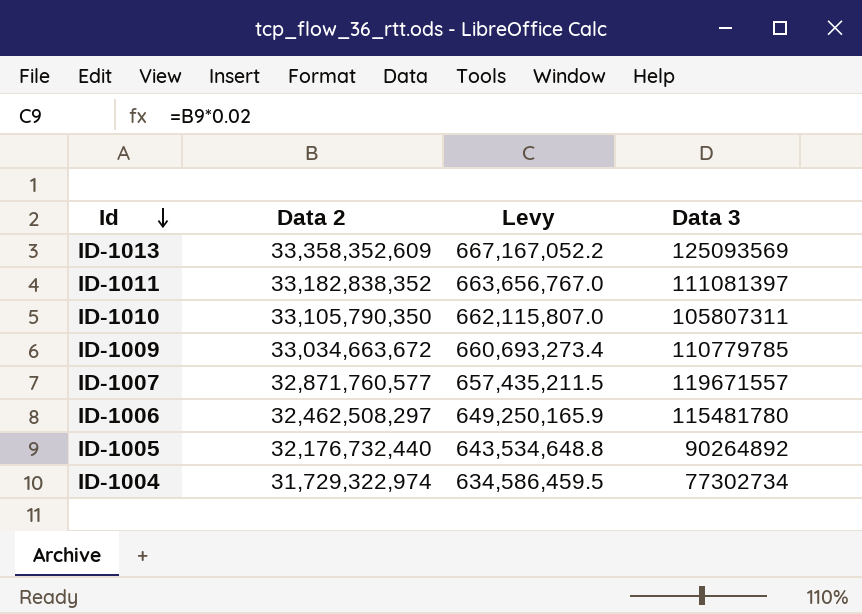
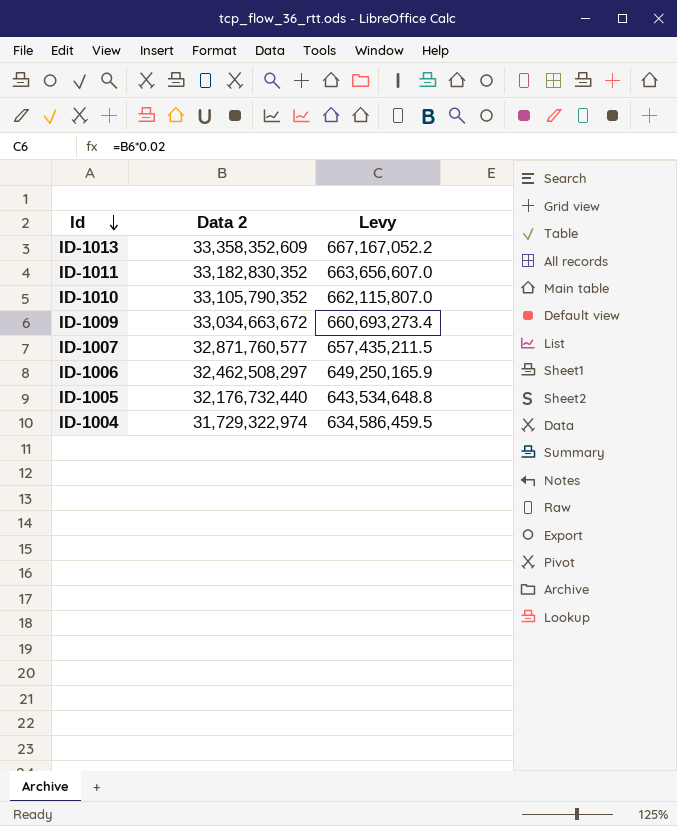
column Data 3 | position: 4 -> none
ID-1011 | Data 2: 33,182,838,352 -> 33,182,830,352
ID-1011 | Levy: 663,656,767.0 -> 663,656,607.0
ID-1010 | Data 2: 33,105,790,350 -> 33,105,790,352

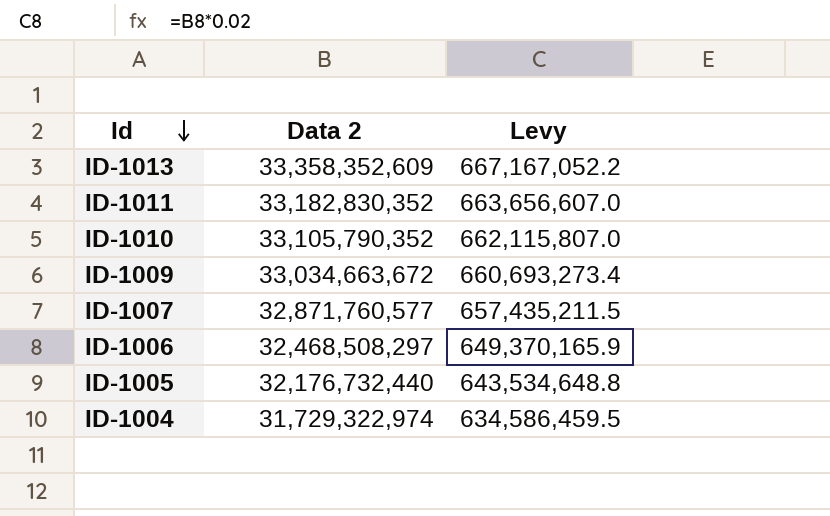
ID-1006 | Data 2: 32,462,508,297 -> 32,468,508,297
ID-1006 | Levy: 649,250,165.9 -> 649,370,165.9

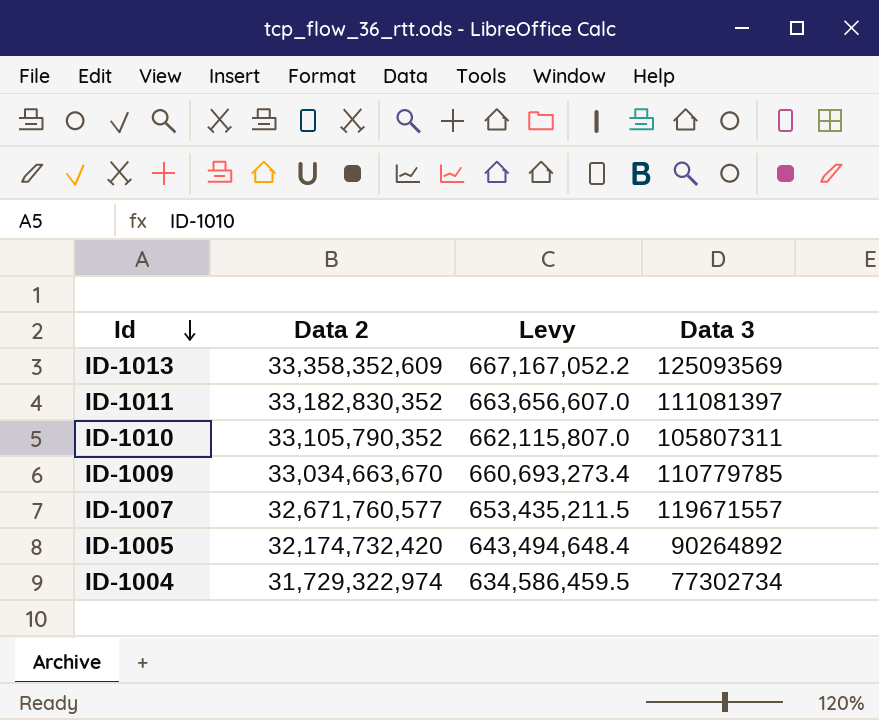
column Data 3 | position: none -> 4
row ID-1006: 32,468,508,297 | 649,370,165.9 -> none
ID-1009 | Data 2: 33,034,663,672 -> 33,034,663,670
ID-1007 | Data 2: 32,871,760,577 -> 32,671,760,577
ID-1007 | Levy: 657,435,211.5 -> 653,435,211.5
ID-1005 | Data 2: 32,176,732,440 -> 32,174,732,420
ID-1005 | Levy: 643,534,648.8 -> 643,494,648.4

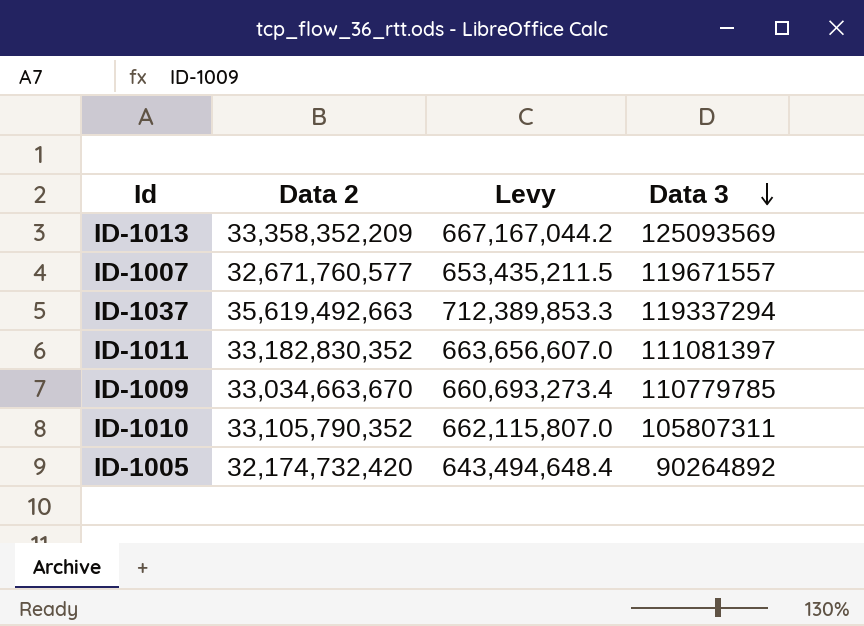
row order: Id descending -> Data 3 descending
row ID-1004: 31,729,322,974 | 634,586,459.5 | 77302734 -> none
ID-1013 | Data 2: 33,358,352,609 -> 33,358,352,209
ID-1013 | Levy: 667,167,052.2 -> 667,167,044.2
row ID-1037: none -> 35,619,492,663 | 712,389,853.3 | 119337294

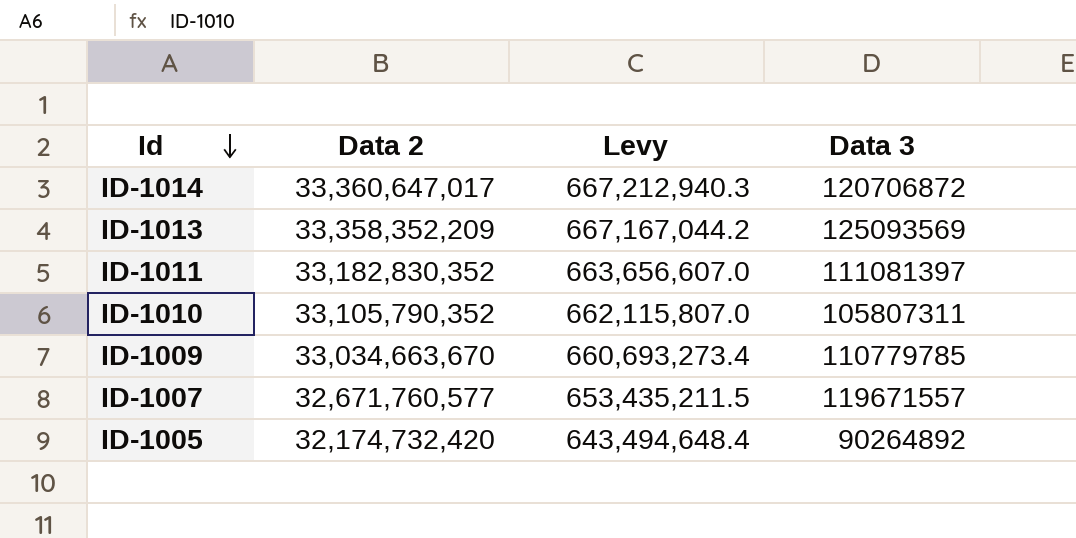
row order: Data 3 descending -> Id descending
row ID-1037: 35,619,492,663 | 712,389,853.3 | 119337294 -> none
row ID-1014: none -> 33,360,647,017 | 667,212,940.3 | 120706872

